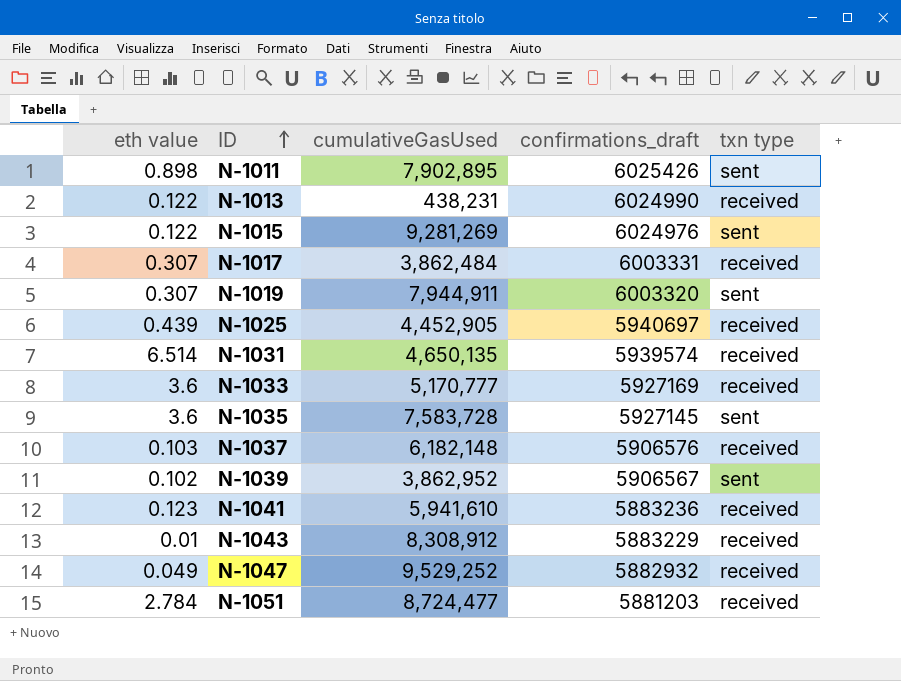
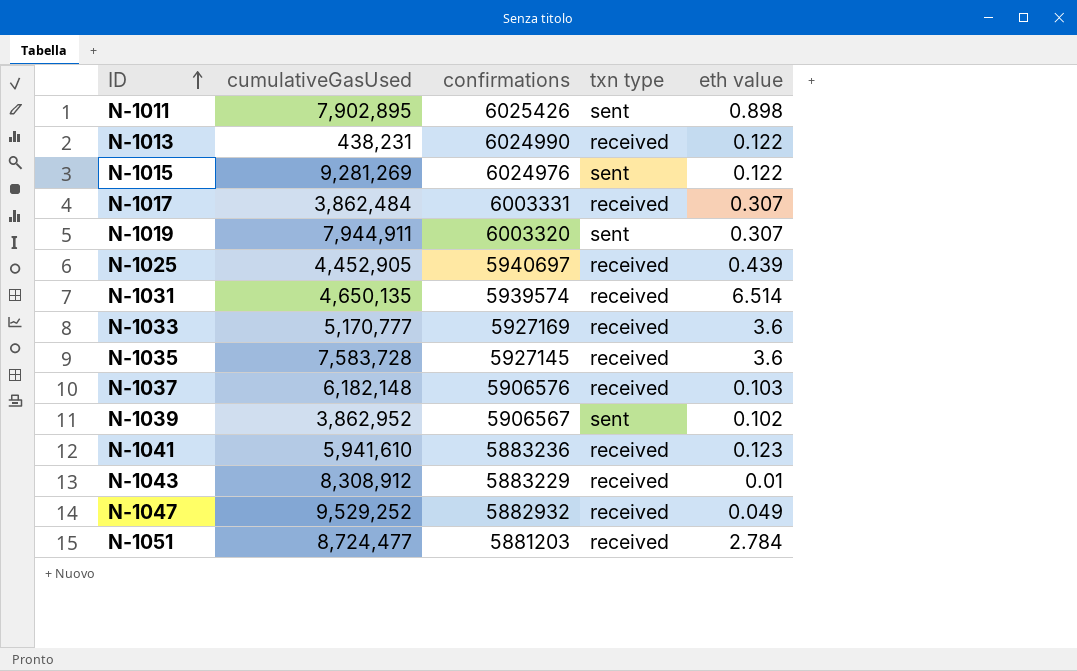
column name: confirmations_draft -> confirmations
column eth value | position: 1 -> 5
N-1035 | txn type: sent -> received

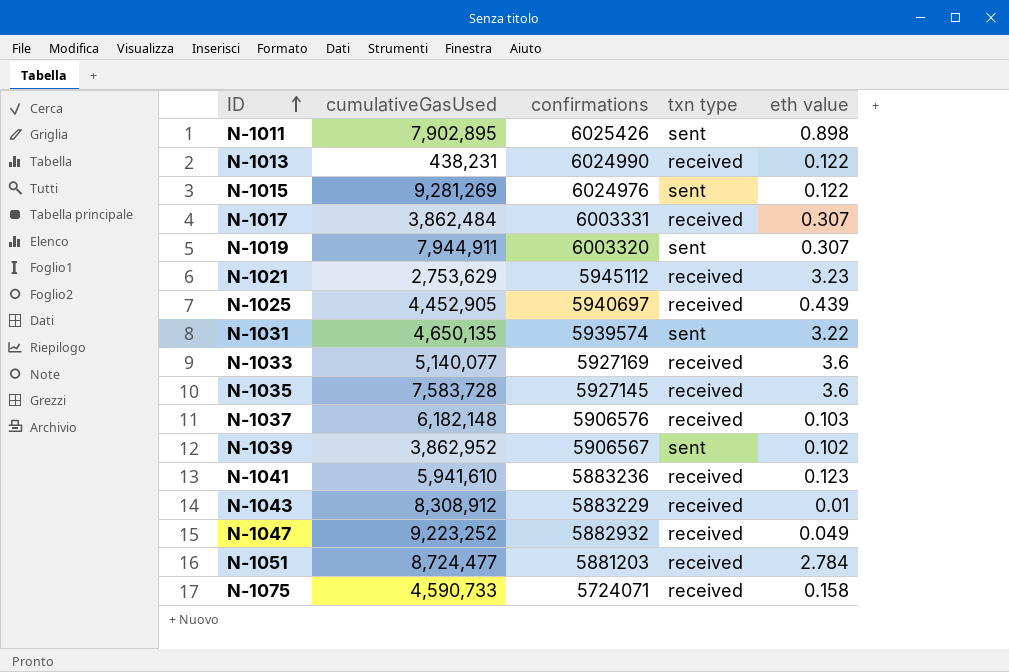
row N-1021: none -> 2,753,629 | 5945112 | received | 3.23
N-1031 | txn type: received -> sent
N-1031 | eth value: 6.514 -> 3.22
N-1033 | cumulativeGasUsed: 5,170,777 -> 5,140,077
N-1047 | cumulativeGasUsed: 9,529,252 -> 9,223,252
row N-1075: none -> 4,590,733 | 5724071 | received | 0.158

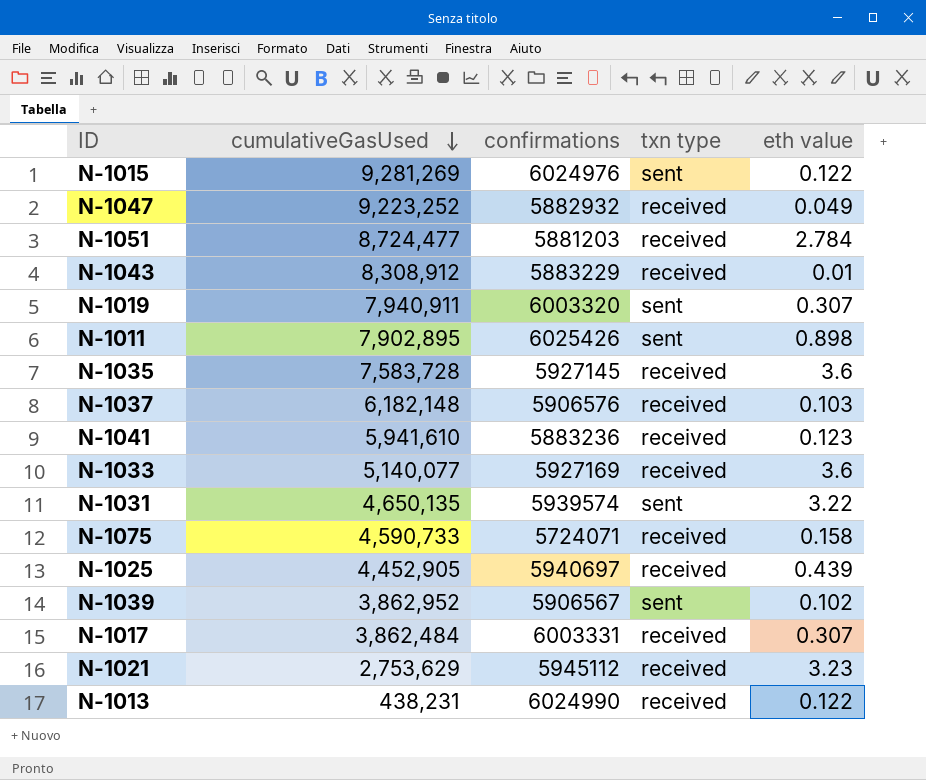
row order: ID ascending -> cumulativeGasUsed descending
N-1019 | cumulativeGasUsed: 7,944,911 -> 7,940,911

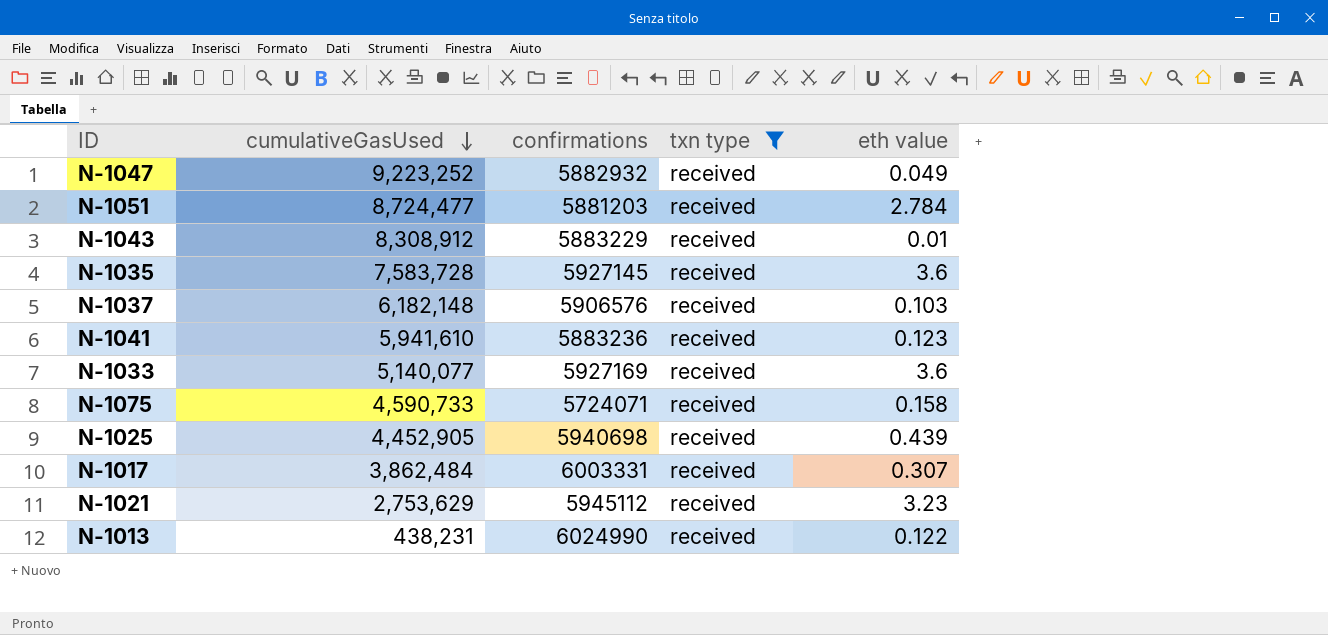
filter: none -> txn type = received
N-1025 | confirmations: 5940697 -> 5940698

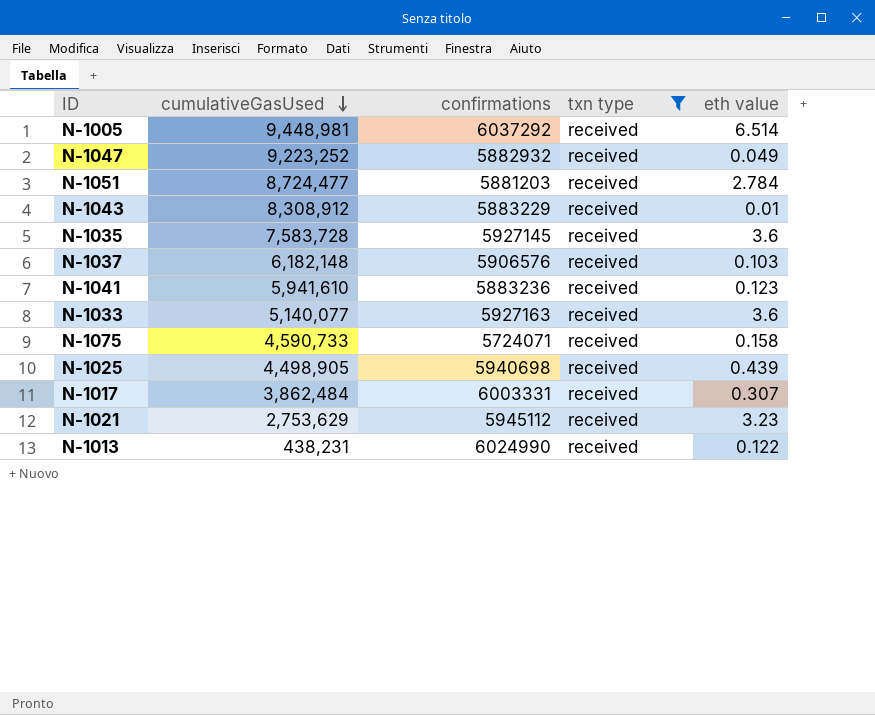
row N-1005: none -> 9,448,981 | 6037292 | received | 6.514
N-1033 | confirmations: 5927169 -> 5927163
N-1025 | cumulativeGasUsed: 4,452,905 -> 4,498,905

